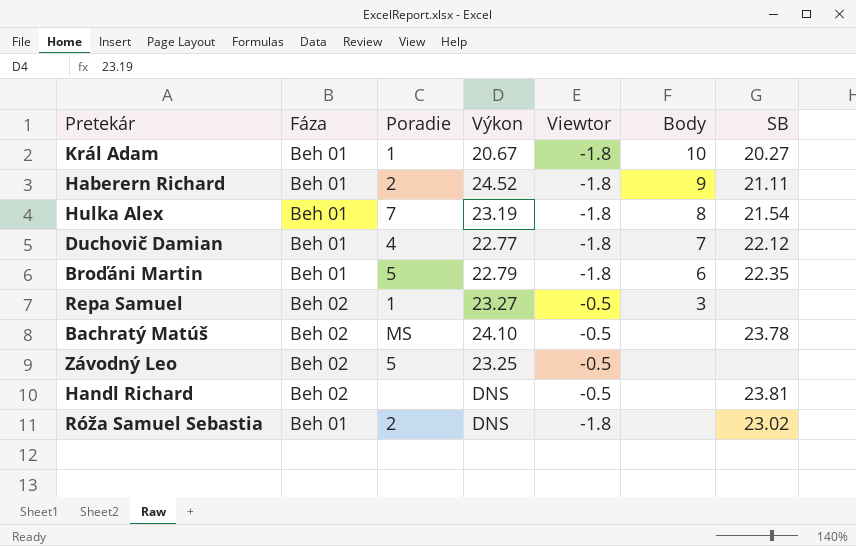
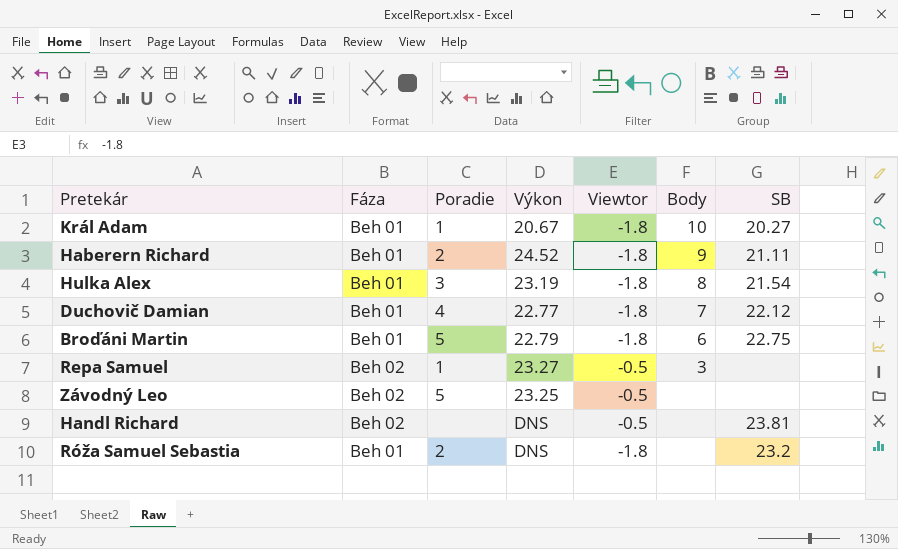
row Bachratý Matúš: Beh 02 | MS | 24.10 | -0.5 | none | 23.78 -> none
Hulka Alex | Poradie: 7 -> 3
Broďáni Martin | SB: 22.35 -> 22.75
Róža Samuel Sebastia | SB: 23.02 -> 23.2

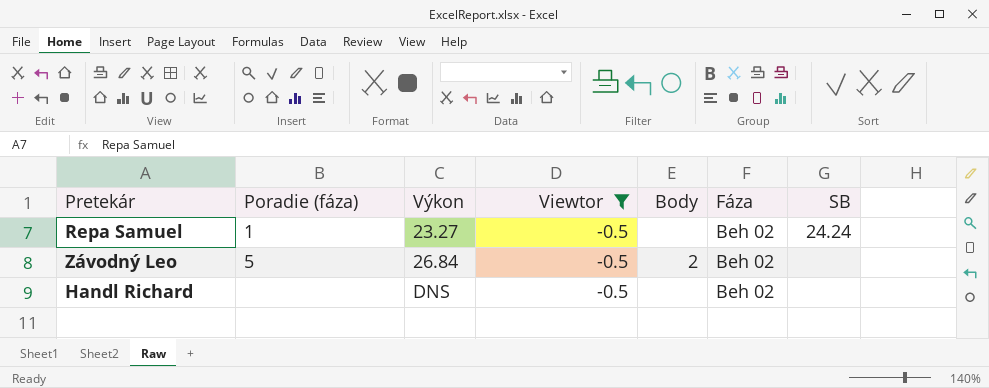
filter: none -> Viewtor = -0.5
column name: Poradie -> Poradie (fáza)
column Fáza | position: 2 -> 6
Repa Samuel | Body: 3 -> none
Repa Samuel | SB: none -> 24.24
Závodný Leo | Výkon: 23.25 -> 26.84
Závodný Leo | Body: none -> 2
Handl Richard | SB: 23.81 -> none

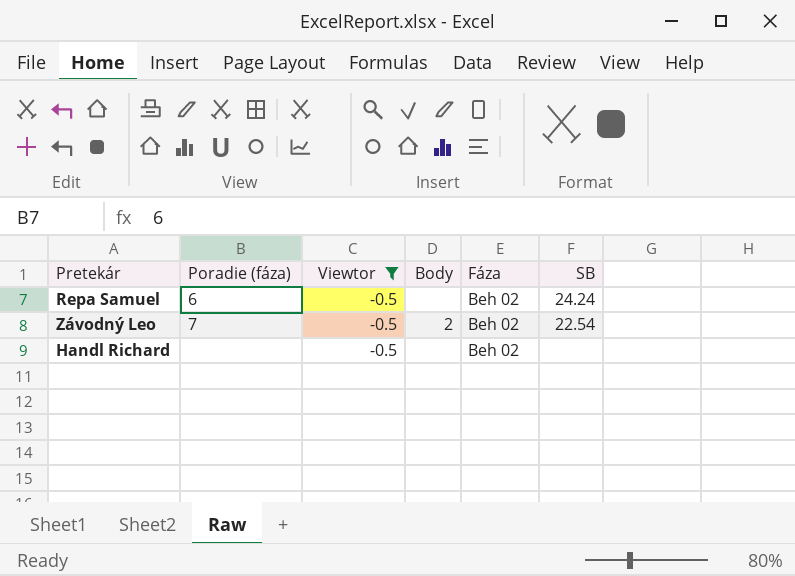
column Výkon | position: 3 -> none
Repa Samuel | Poradie (fáza): 1 -> 6
Závodný Leo | Poradie (fáza): 5 -> 7
Závodný Leo | SB: none -> 22.54

